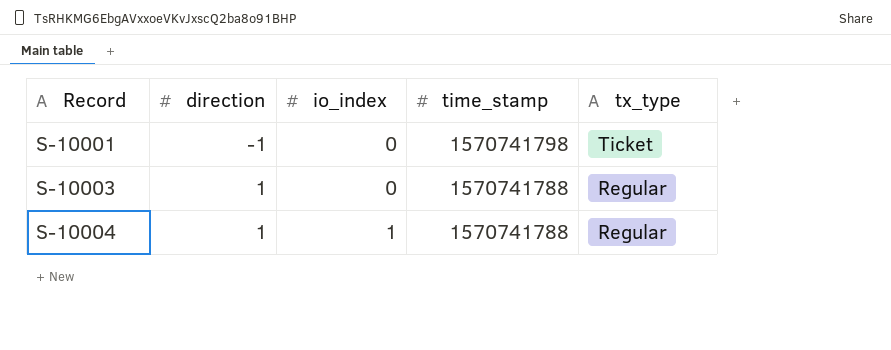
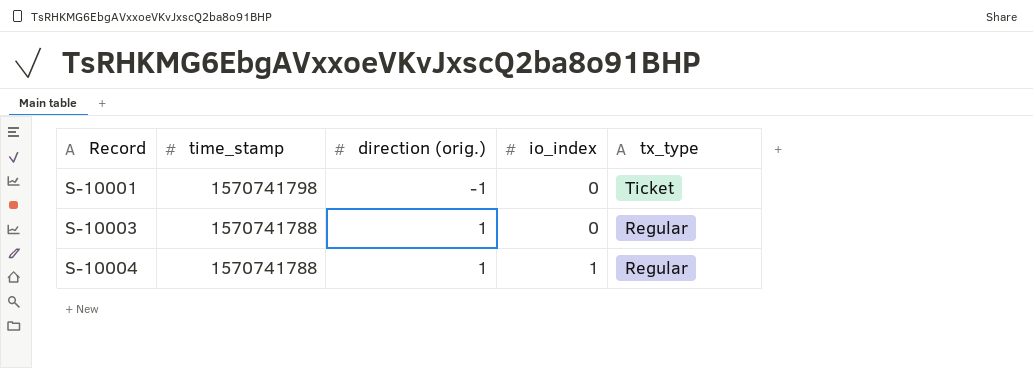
column time_stamp | position: 4 -> 2
column name: direction -> direction (orig.)

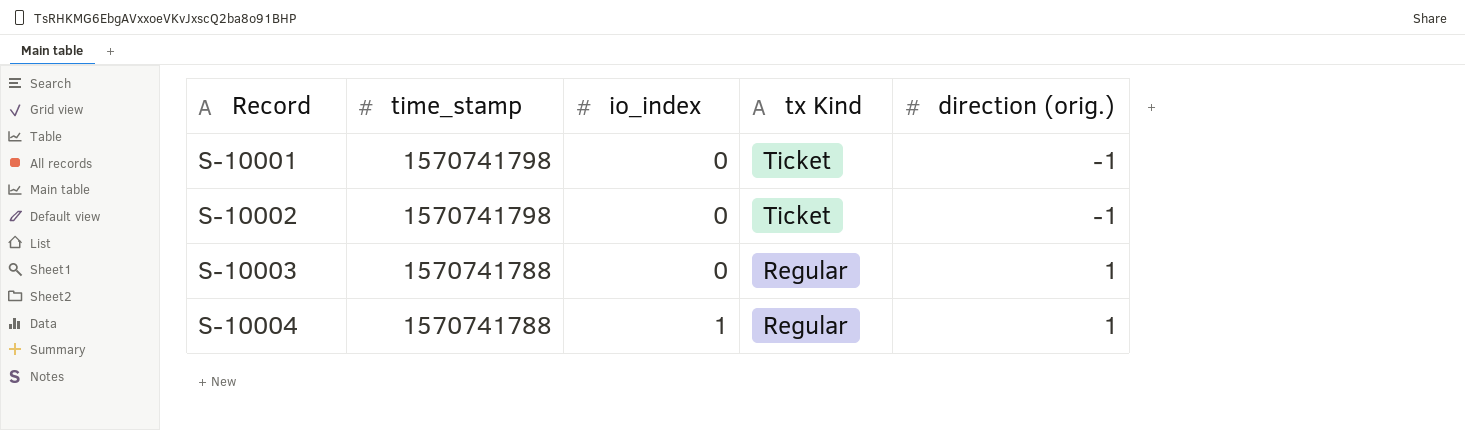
column name: tx_type -> tx Kind
column direction (orig.) | position: 3 -> 5
row S-10002: none -> 1570741798 | 0 | Ticket | -1

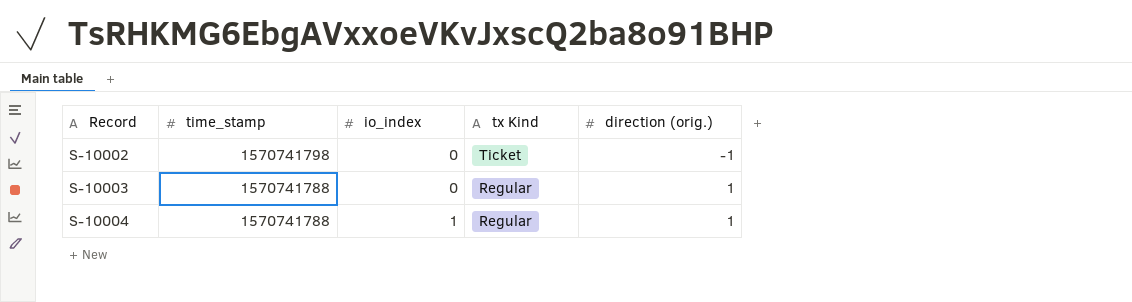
row S-10001: 1570741798 | 0 | Ticket | -1 -> none

